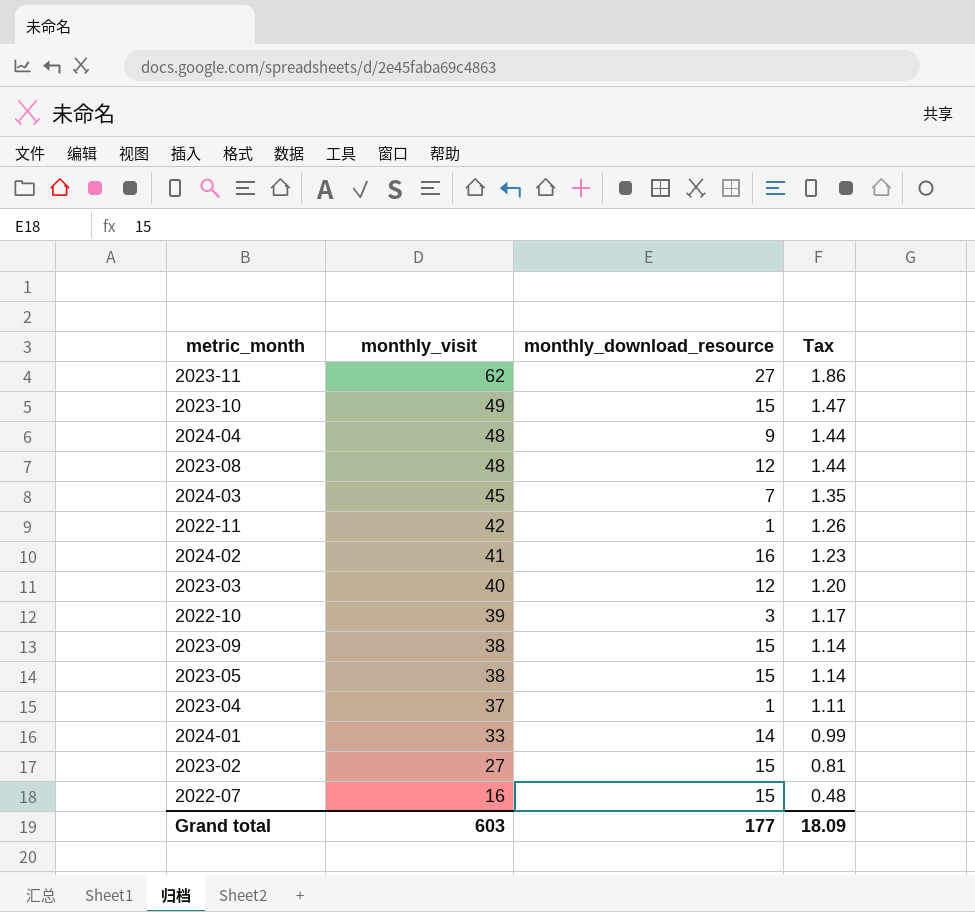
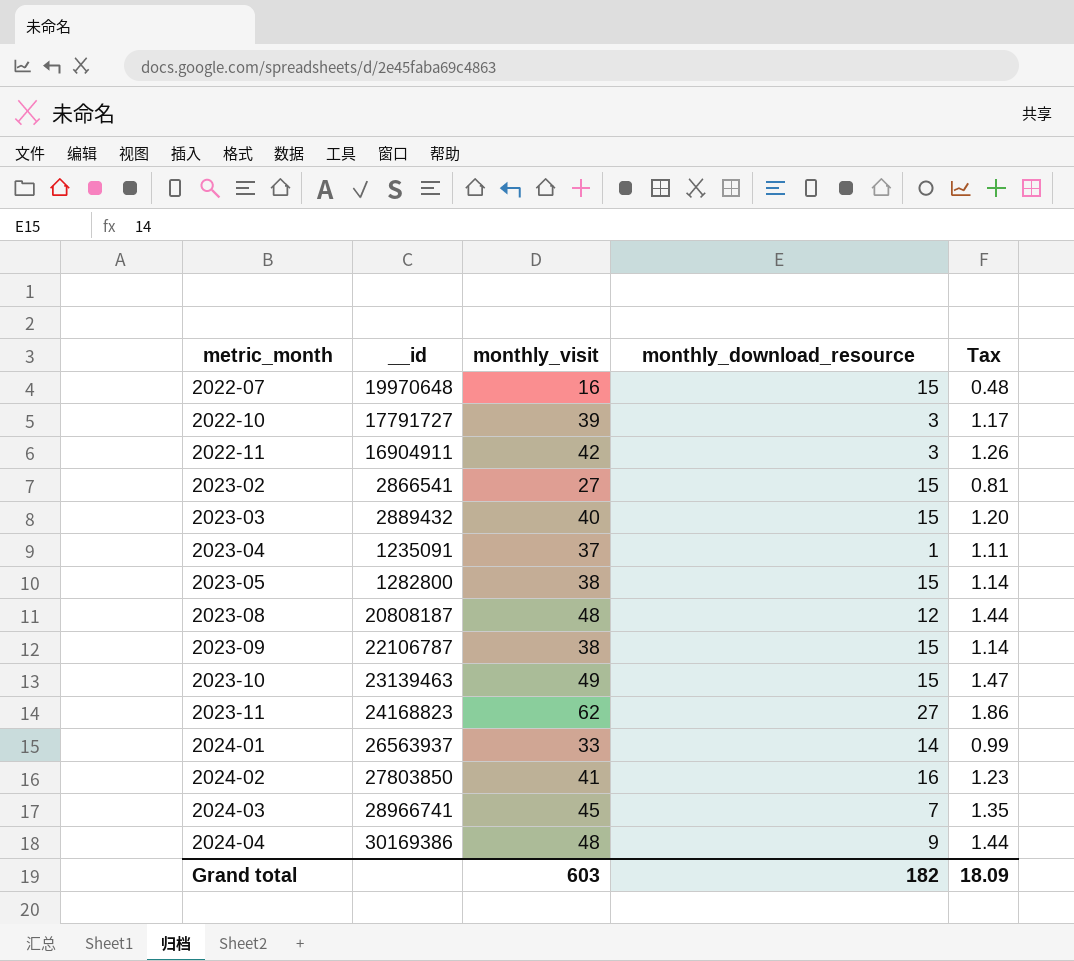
row order: monthly_visit descending -> metric_month ascending
column __id | position: none -> 2
2022-11 | monthly_download_resource: 1 -> 3
2023-03 | monthly_download_resource: 12 -> 15
Grand total | monthly_download_resource: 177 -> 182

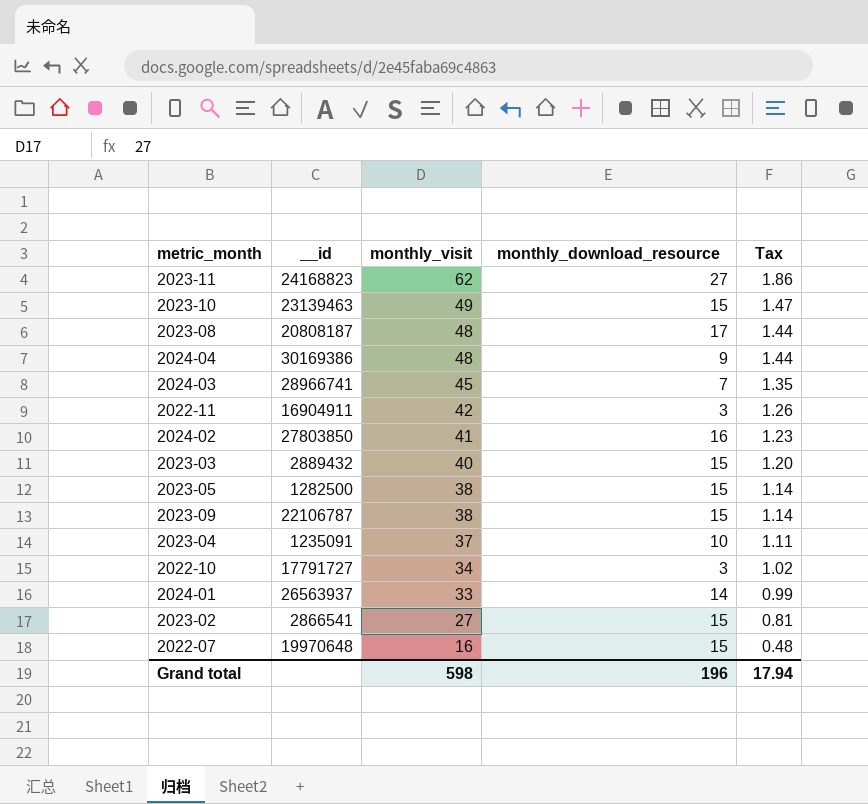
row order: metric_month ascending -> monthly_visit descending
2023-08 | monthly_download_resource: 12 -> 17
2023-05 | __id: 1282800 -> 1282500
2023-04 | monthly_download_resource: 1 -> 10
2022-10 | monthly_visit: 39 -> 34
2022-10 | Tax: 1.17 -> 1.02
Grand total | monthly_visit: 603 -> 598
Grand total | monthly_download_resource: 182 -> 196
Grand total | Tax: 18.09 -> 17.94

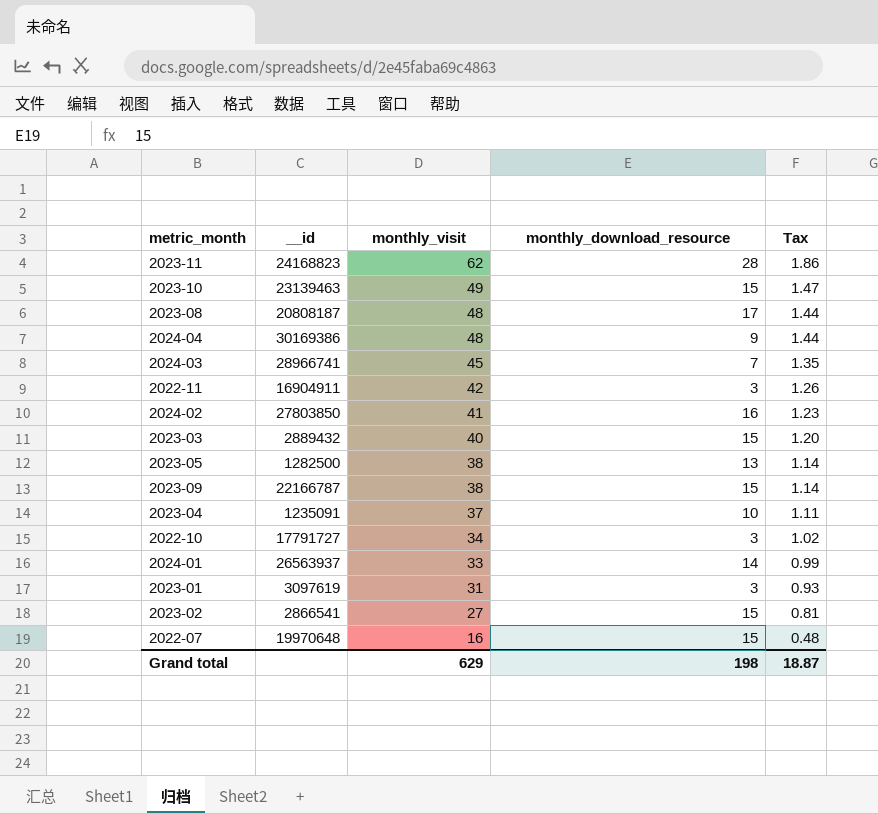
2023-11 | monthly_download_resource: 27 -> 28
2023-05 | monthly_download_resource: 15 -> 13
2023-09 | __id: 22106787 -> 22166787
row 2023-01: none -> 3097619 | 31 | 3 | 0.93
Grand total | monthly_visit: 598 -> 629
Grand total | monthly_download_resource: 196 -> 198
Grand total | Tax: 17.94 -> 18.87

